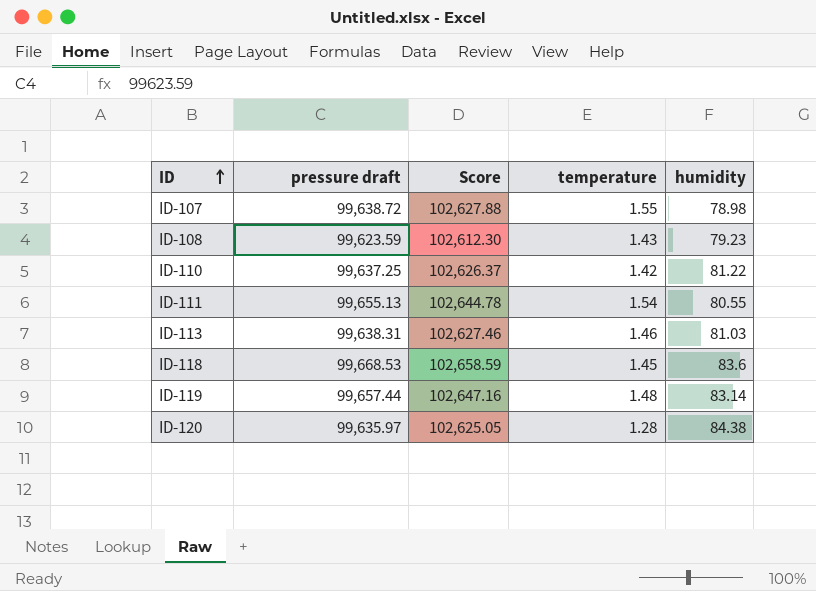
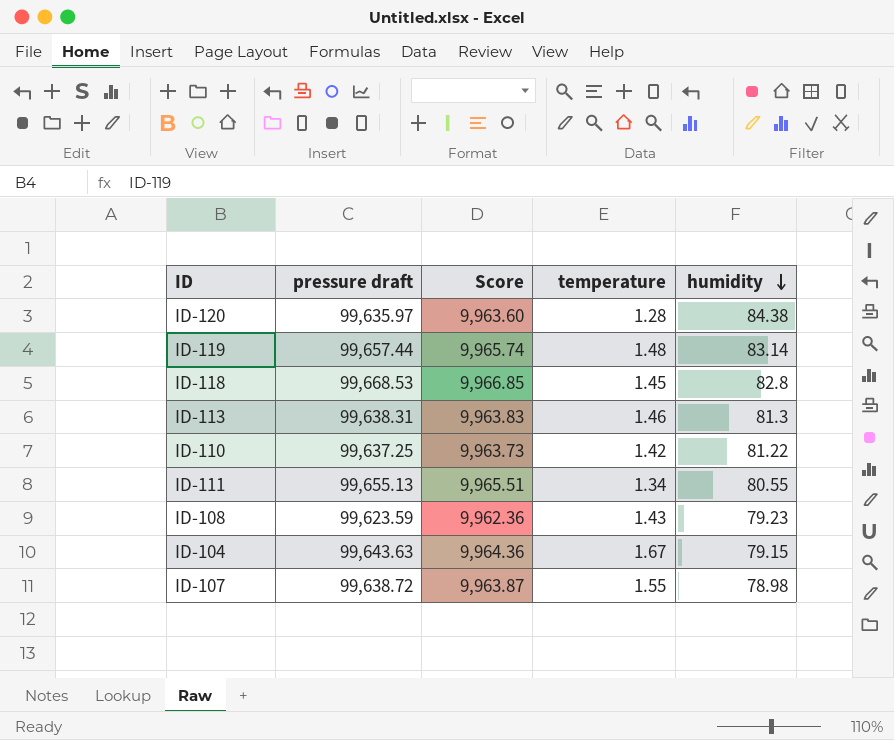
row order: ID ascending -> humidity descending
column Score | formula: [pressure draft] * 1.03 -> [pressure draft] * 0.1
ID-118 | humidity: 83.6 -> 82.8
ID-113 | humidity: 81.03 -> 81.3
ID-111 | temperature: 1.54 -> 1.34
row ID-104: none -> 99,643.63 | 9,964.36 | 1.67 | 79.15

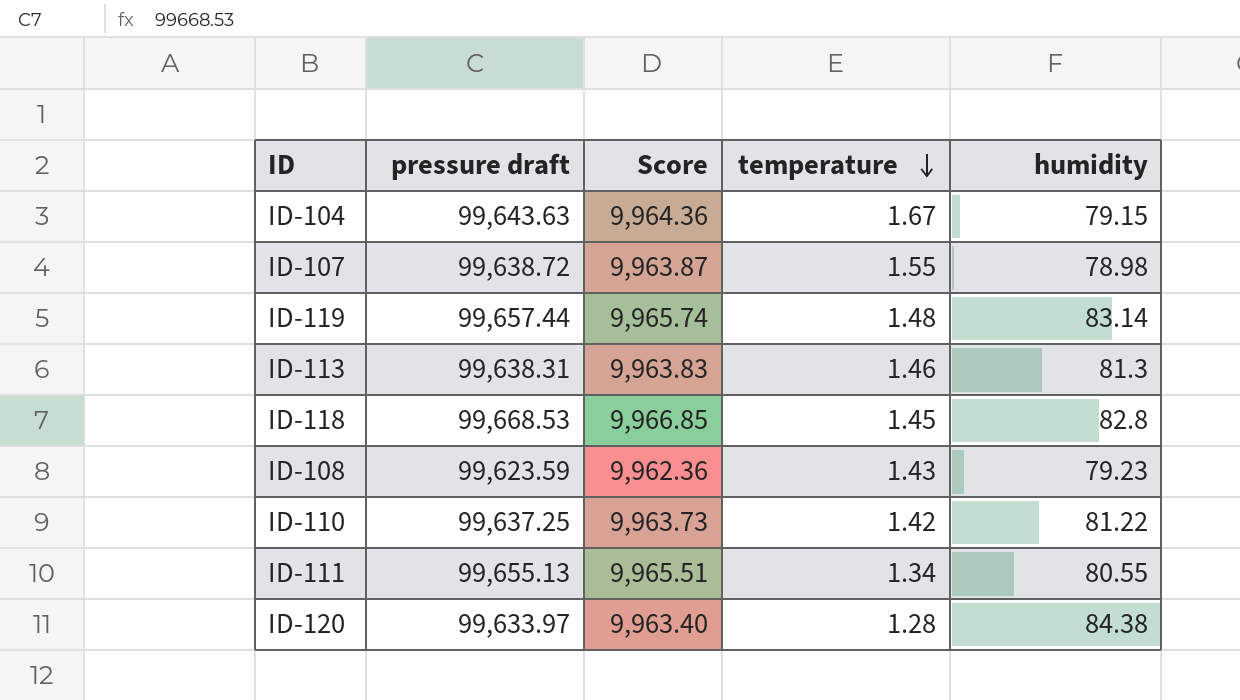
row order: humidity descending -> temperature descending
ID-120 | pressure draft: 99,635.97 -> 99,633.97
ID-120 | Score: 9,963.60 -> 9,963.40

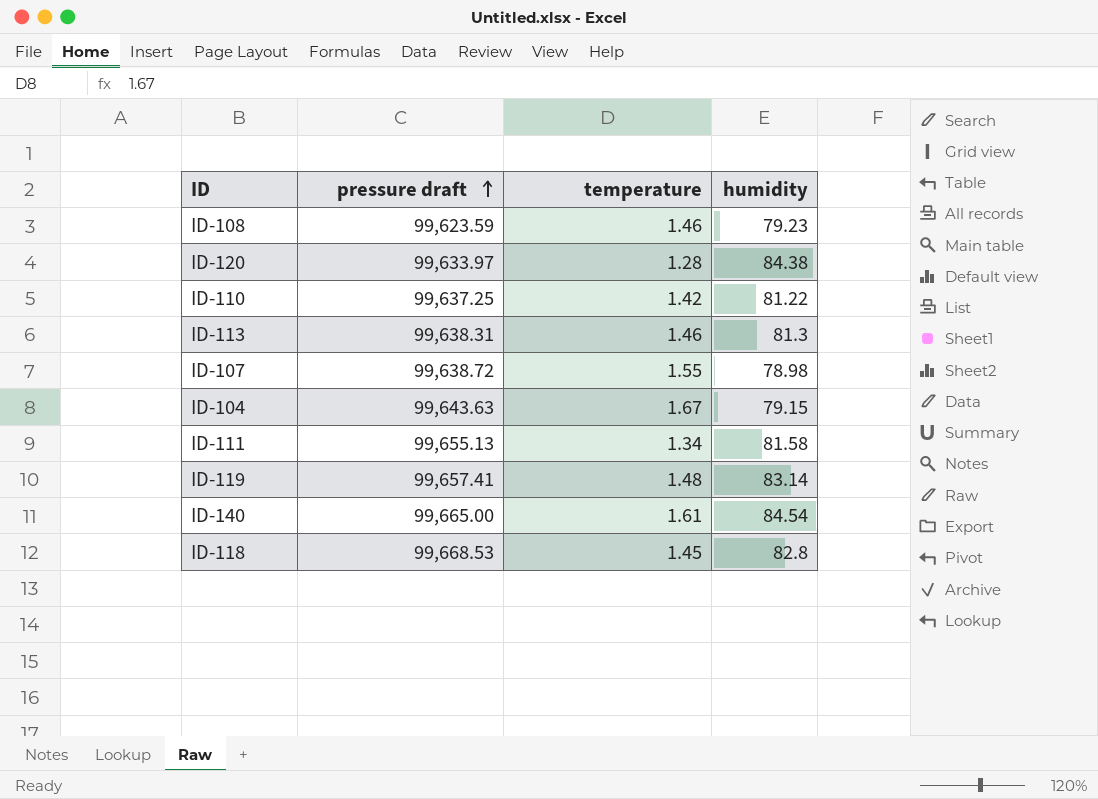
row order: temperature descending -> pressure draft ascending
column Score | formula: [pressure draft] * 0.1 -> none
ID-108 | temperature: 1.43 -> 1.46
ID-111 | humidity: 80.55 -> 81.58
ID-119 | pressure draft: 99,657.44 -> 99,657.41
row ID-140: none -> 99,665.00 | 1.61 | 84.54

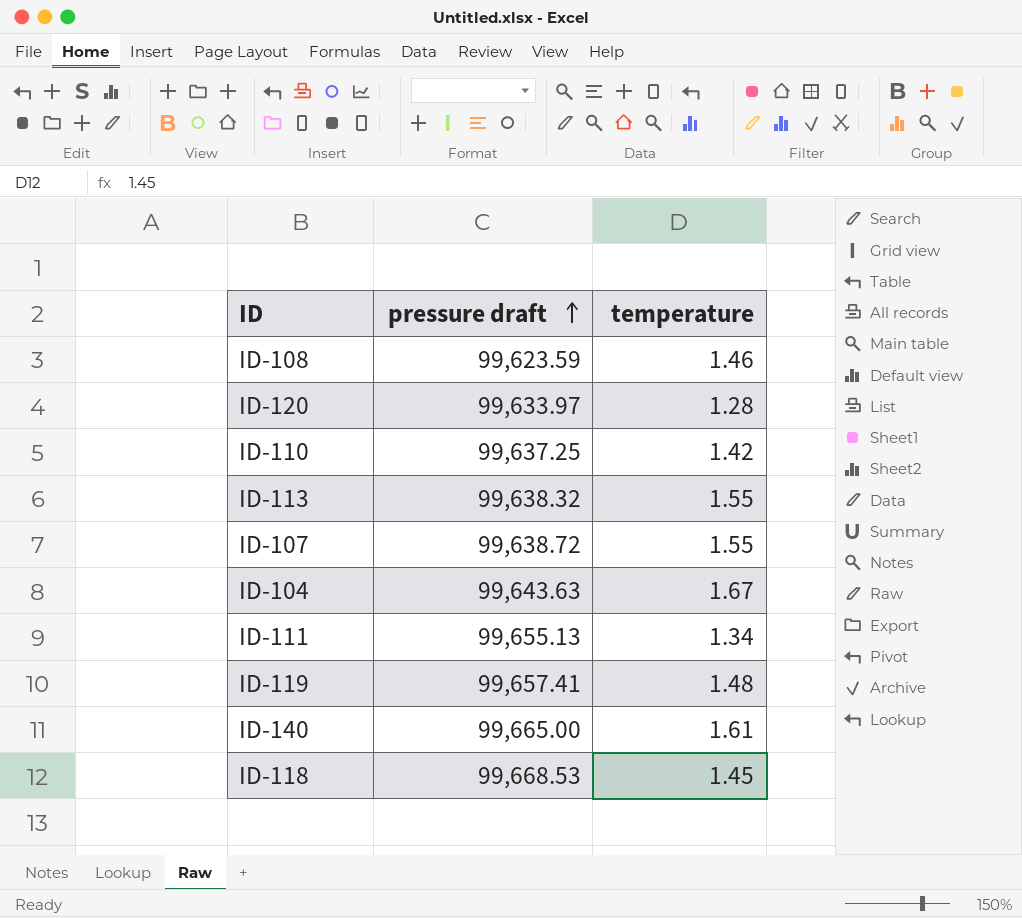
column humidity | position: 4 -> none
ID-113 | pressure draft: 99,638.31 -> 99,638.32
ID-113 | temperature: 1.46 -> 1.55

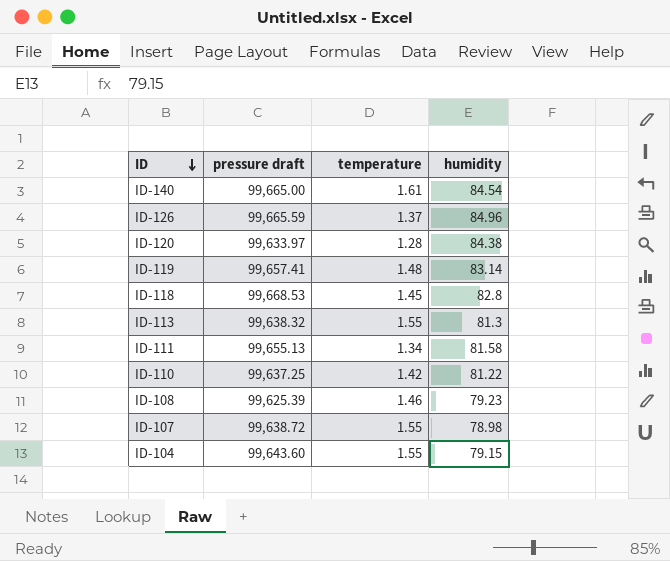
row order: pressure draft ascending -> ID descending
column humidity | position: none -> 4
row ID-126: none -> 99,665.59 | 1.37 | 84.96
ID-108 | pressure draft: 99,623.59 -> 99,625.39
ID-104 | pressure draft: 99,643.63 -> 99,643.60
ID-104 | temperature: 1.67 -> 1.55

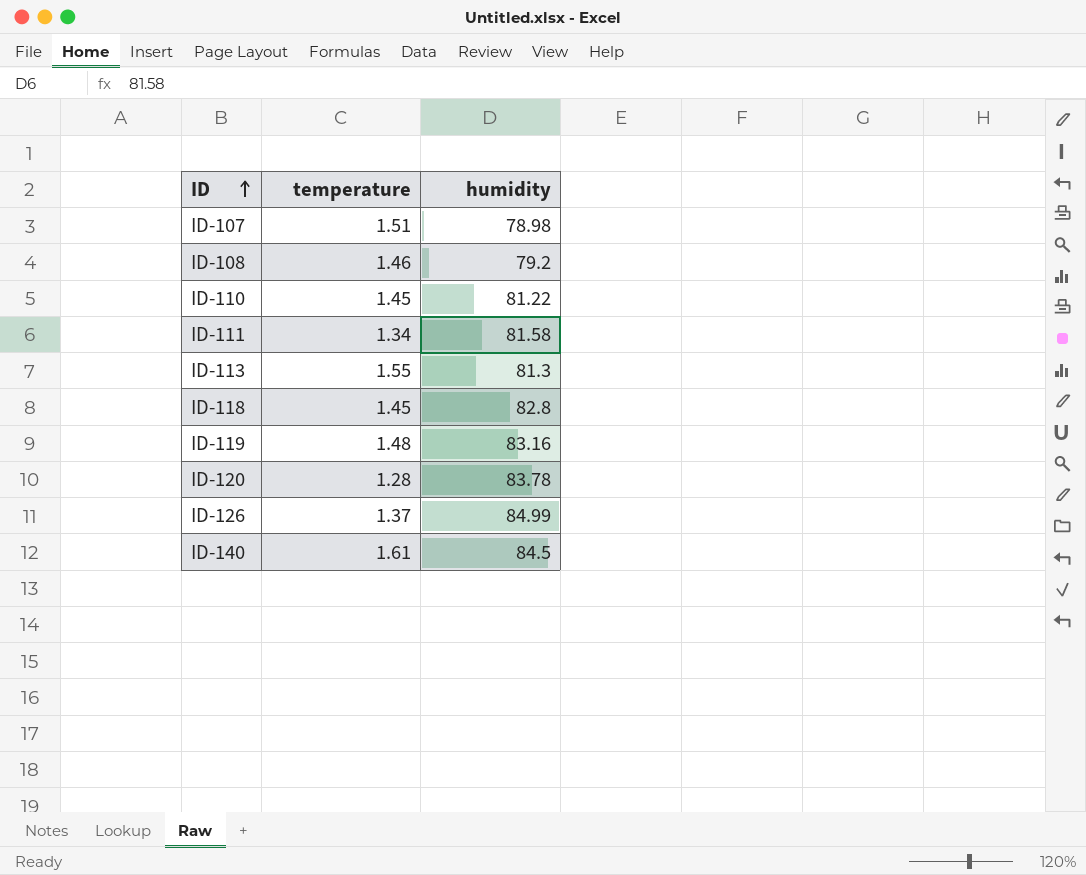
row order: ID descending -> ID ascending
column pressure draft | position: 2 -> none
row ID-104: 99,643.60 | 1.55 | 79.15 -> none
ID-107 | temperature: 1.55 -> 1.51
ID-108 | humidity: 79.23 -> 79.2
ID-110 | temperature: 1.42 -> 1.45
ID-119 | humidity: 83.14 -> 83.16
ID-120 | humidity: 84.38 -> 83.78
ID-126 | humidity: 84.96 -> 84.99
ID-140 | humidity: 84.54 -> 84.5

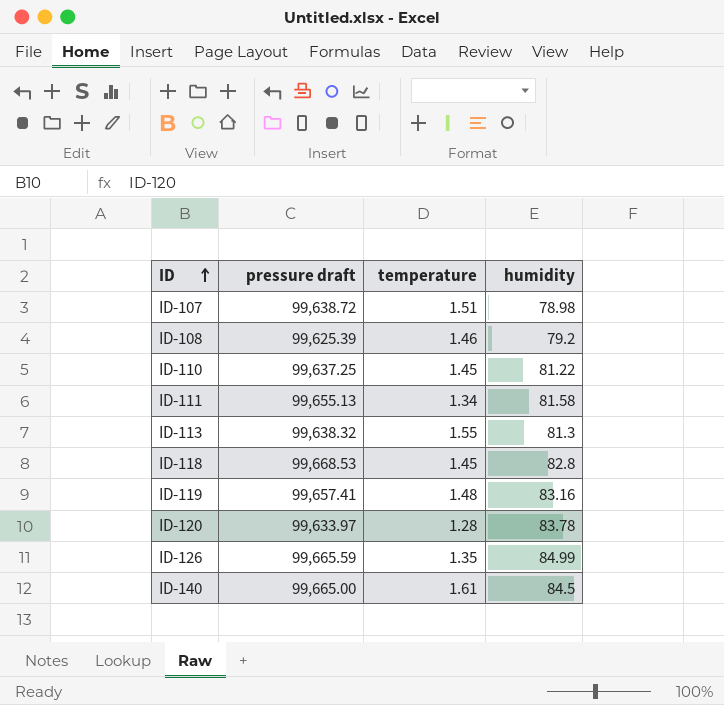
column pressure draft | position: none -> 2
ID-126 | temperature: 1.37 -> 1.35

